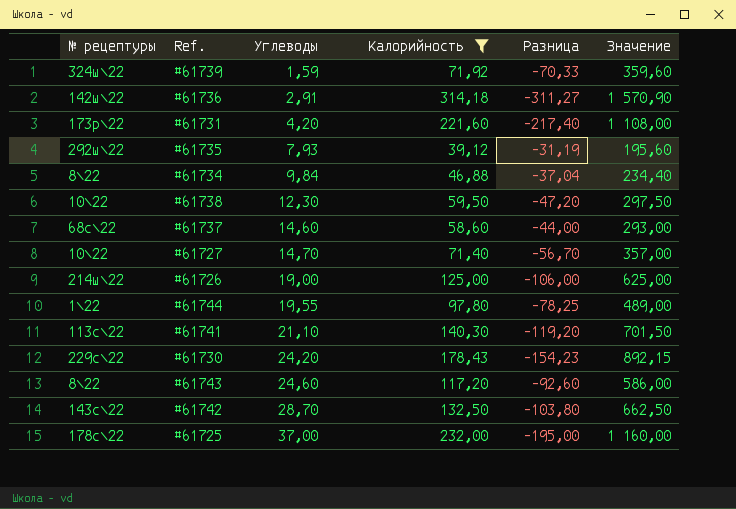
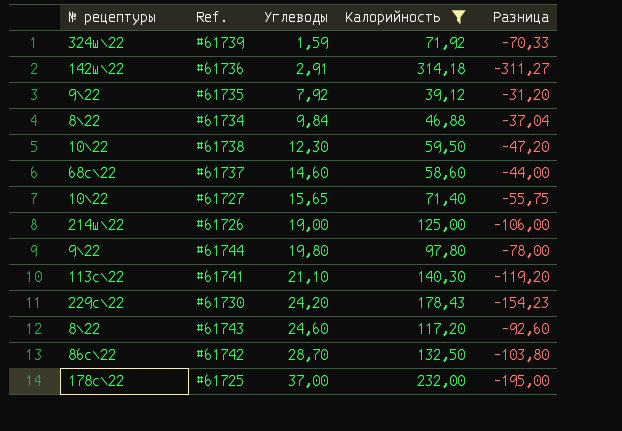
column Значение | formula: [Калорийность] * 5 -> none
row #61731: 173р\22 | 4,20 | 221,60 | -217,40 | 1 108,00 -> none
#61735 | № рецептуры: 292ш\22 -> 9\22
#61735 | Углеводы: 7,93 -> 7,92
#61735 | Разница: -31,19 -> -31,20
#61727 | Углеводы: 14,70 -> 15,65
#61727 | Разница: -56,70 -> -55,75
#61744 | № рецептуры: 1\22 -> 9\22
#61744 | Углеводы: 19,55 -> 19,80
#61744 | Разница: -78,25 -> -78,00
#61742 | № рецептуры: 143с\22 -> 86с\22

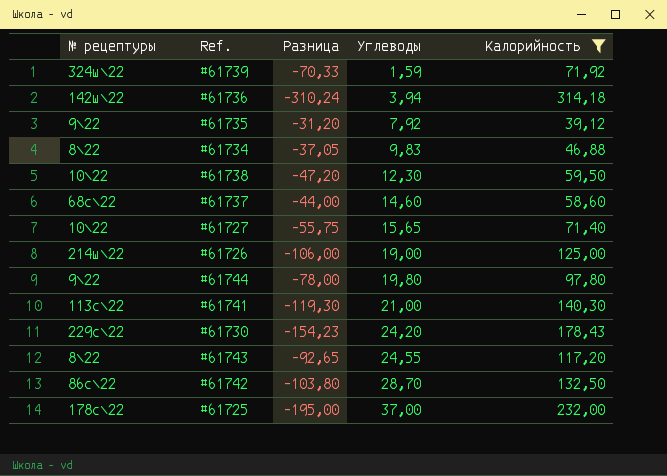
column Разница | position: 5 -> 3
#61736 | Разница: -311,27 -> -310,24
#61736 | Углеводы: 2,91 -> 3,94
#61734 | Разница: -37,04 -> -37,05
#61734 | Углеводы: 9,84 -> 9,83
#61741 | Разница: -119,20 -> -119,30
#61741 | Углеводы: 21,10 -> 21,00
#61743 | Разница: -92,60 -> -92,65
#61743 | Углеводы: 24,60 -> 24,55

